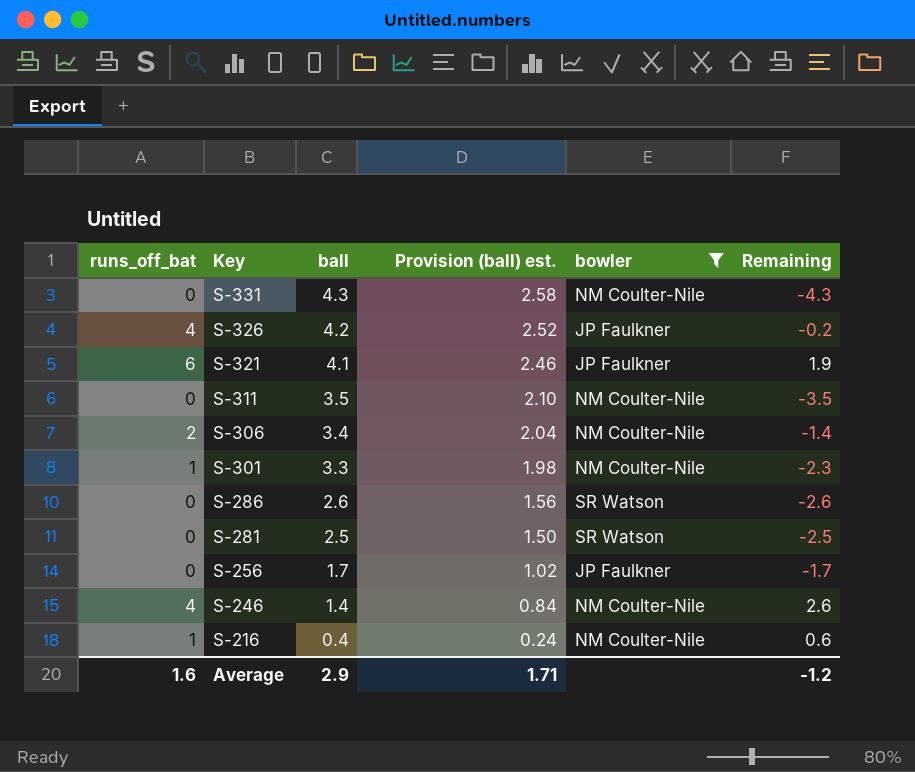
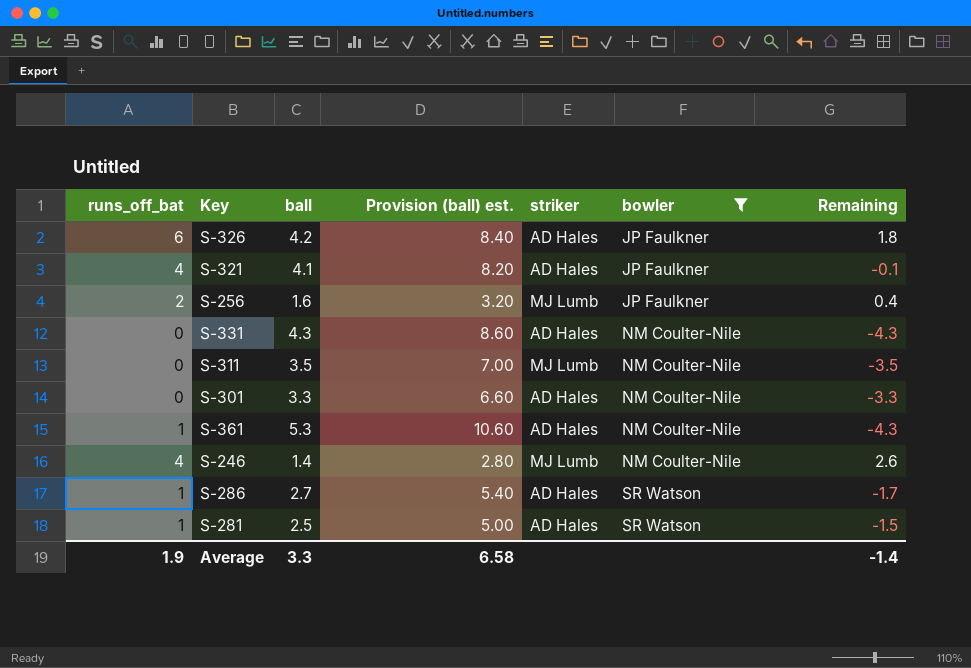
row order: Key descending -> bowler ascending
column Provision (ball) est. | formula: [ball] * 0.6 -> [ball] * 2
column striker | position: none -> 5
row S-306: 2 | 3.4 | 2.04 | NM Coulter-Nile | -1.4 -> none
row S-216: 1 | 0.4 | 0.24 | NM Coulter-Nile | 0.6 -> none
S-326 | runs_off_bat: 4 -> 6
S-326 | Remaining: -0.2 -> 1.8
S-321 | runs_off_bat: 6 -> 4
S-321 | Remaining: 1.9 -> -0.1
S-256 | runs_off_bat: 0 -> 2
S-256 | ball: 1.7 -> 1.6
S-256 | Remaining: -1.7 -> 0.4
S-301 | runs_off_bat: 1 -> 0
S-301 | Remaining: -2.3 -> -3.3
row S-361: none -> 1 | 5.3 | 10.60 | AD Hales | NM Coulter-Nile | -4.3
S-286 | runs_off_bat: 0 -> 1
S-286 | ball: 2.6 -> 2.7
S-286 | Remaining: -2.6 -> -1.7
S-281 | runs_off_bat: 0 -> 1
S-281 | Remaining: -2.5 -> -1.5
Average | runs_off_bat: 1.6 -> 1.9
Average | ball: 2.9 -> 3.3
Average | Provision (ball) est.: 1.71 -> 6.58
Average | Remaining: -1.2 -> -1.4

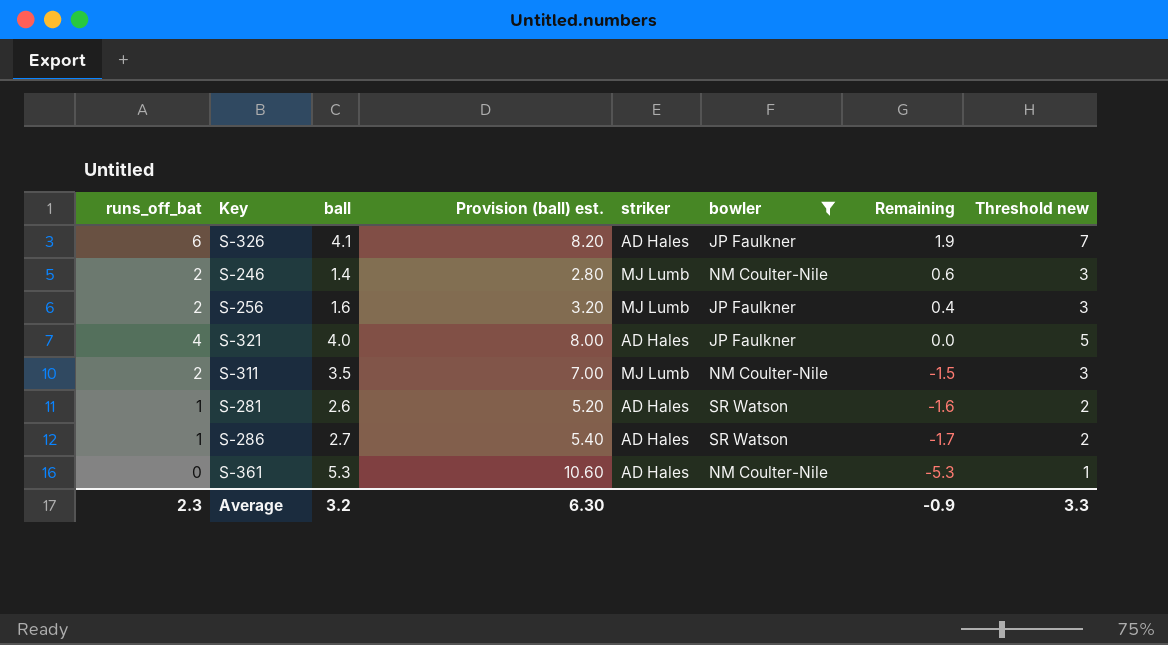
row order: bowler ascending -> Remaining descending
column Threshold new | formula: none -> [runs_off_bat] + 1
row S-331: 0 | 4.3 | 8.60 | AD Hales | NM Coulter-Nile | -4.3 -> none
row S-301: 0 | 3.3 | 6.60 | AD Hales | NM Coulter-Nile | -3.3 -> none
S-326 | ball: 4.2 -> 4.1
S-326 | Provision (ball) est.: 8.40 -> 8.20
S-326 | Remaining: 1.8 -> 1.9
S-246 | runs_off_bat: 4 -> 2
S-246 | Remaining: 2.6 -> 0.6
S-321 | ball: 4.1 -> 4.0
S-321 | Provision (ball) est.: 8.20 -> 8.00
S-321 | Remaining: -0.1 -> 0.0
S-311 | runs_off_bat: 0 -> 2
S-311 | Remaining: -3.5 -> -1.5
S-281 | ball: 2.5 -> 2.6
S-281 | Provision (ball) est.: 5.00 -> 5.20
S-281 | Remaining: -1.5 -> -1.6
S-361 | runs_off_bat: 1 -> 0
S-361 | Remaining: -4.3 -> -5.3
Average | runs_off_bat: 1.9 -> 2.3
Average | ball: 3.3 -> 3.2
Average | Provision (ball) est.: 6.58 -> 6.30
Average | Remaining: -1.4 -> -0.9

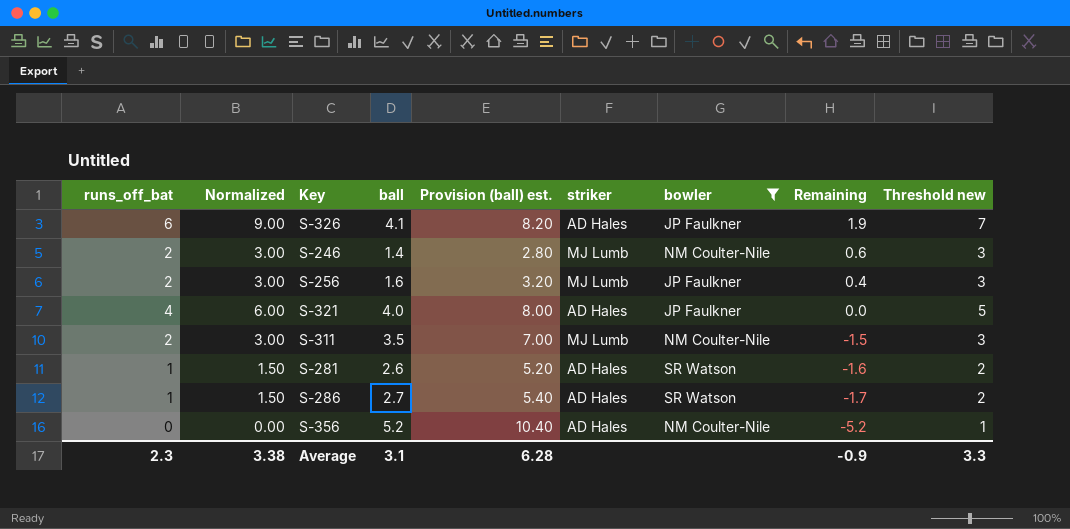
column Normalized | formula: none -> [runs_off_bat] * 1.5
row S-361: 0 | 5.3 | 10.60 | AD Hales | NM Coulter-Nile | -5.3 | 1 -> none
row S-356: none -> 0 | 0.00 | 5.2 | 10.40 | AD Hales | NM Coulter-Nile | -5.2 | 1
Average | ball: 3.2 -> 3.1
Average | Provision (ball) est.: 6.30 -> 6.28

